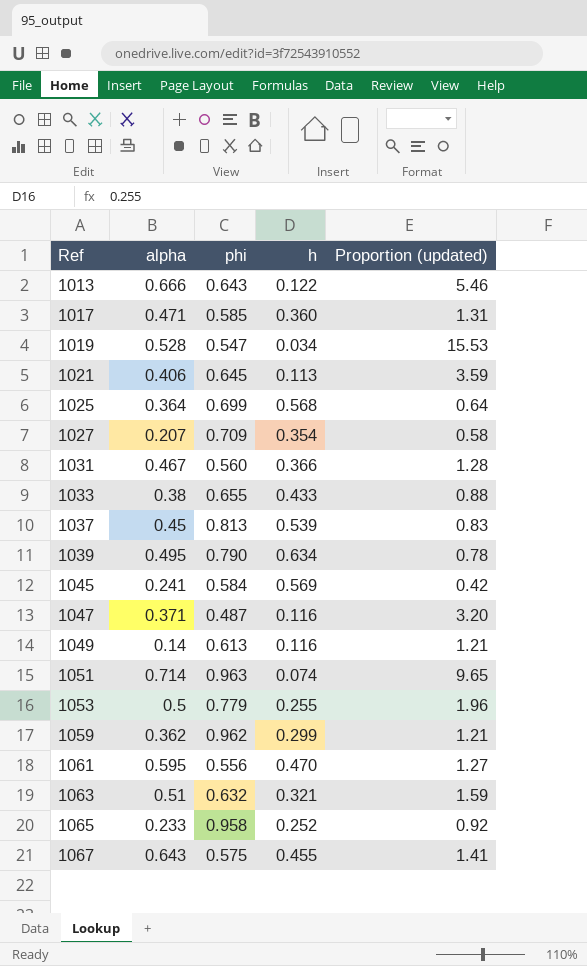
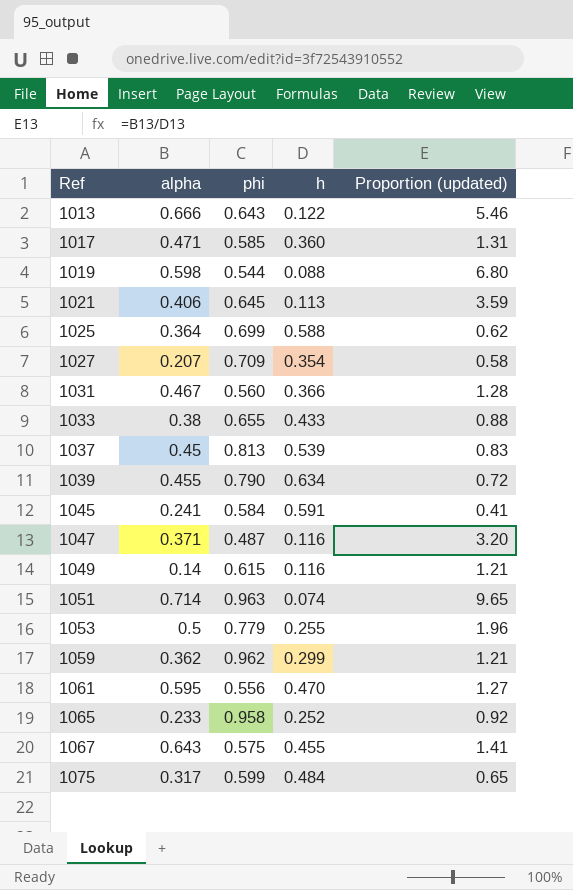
row 1063: 0.51 | 0.632 | 0.321 | 1.59 -> none
1019 | alpha: 0.528 -> 0.598
1019 | phi: 0.547 -> 0.544
1019 | h: 0.034 -> 0.088
1019 | Proportion (updated): 15.53 -> 6.80
1025 | h: 0.568 -> 0.588
1025 | Proportion (updated): 0.64 -> 0.62
1039 | alpha: 0.495 -> 0.455
1039 | Proportion (updated): 0.78 -> 0.72
1045 | h: 0.569 -> 0.591
1045 | Proportion (updated): 0.42 -> 0.41
1049 | phi: 0.613 -> 0.615
row 1075: none -> 0.317 | 0.599 | 0.484 | 0.65

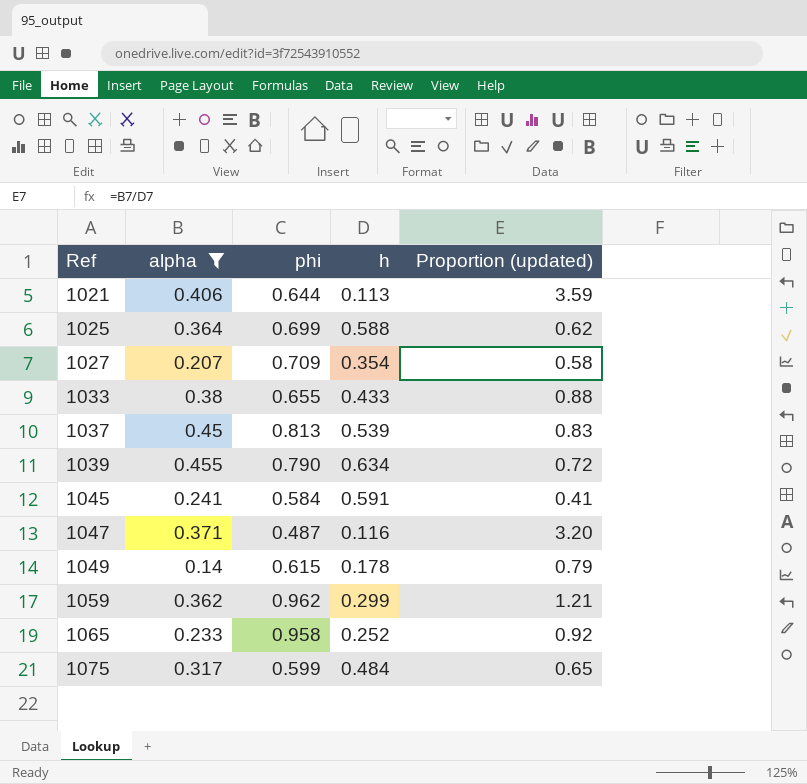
filter: none -> alpha <= 0.455
1021 | phi: 0.645 -> 0.644
1049 | h: 0.116 -> 0.178
1049 | Proportion (updated): 1.21 -> 0.79

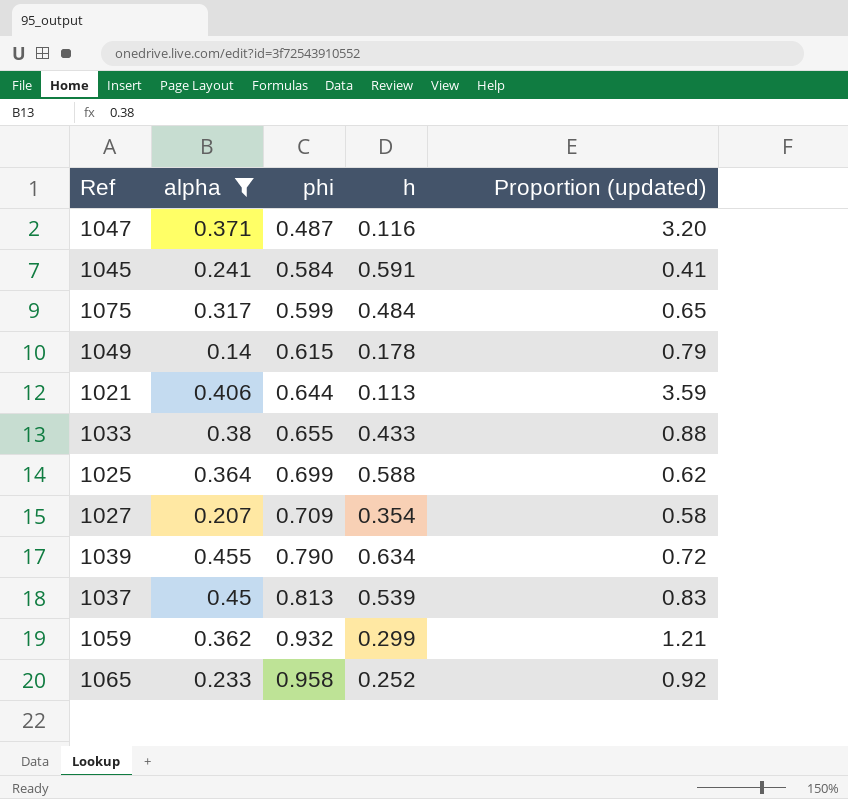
row order: Ref ascending -> phi ascending
1059 | phi: 0.962 -> 0.932

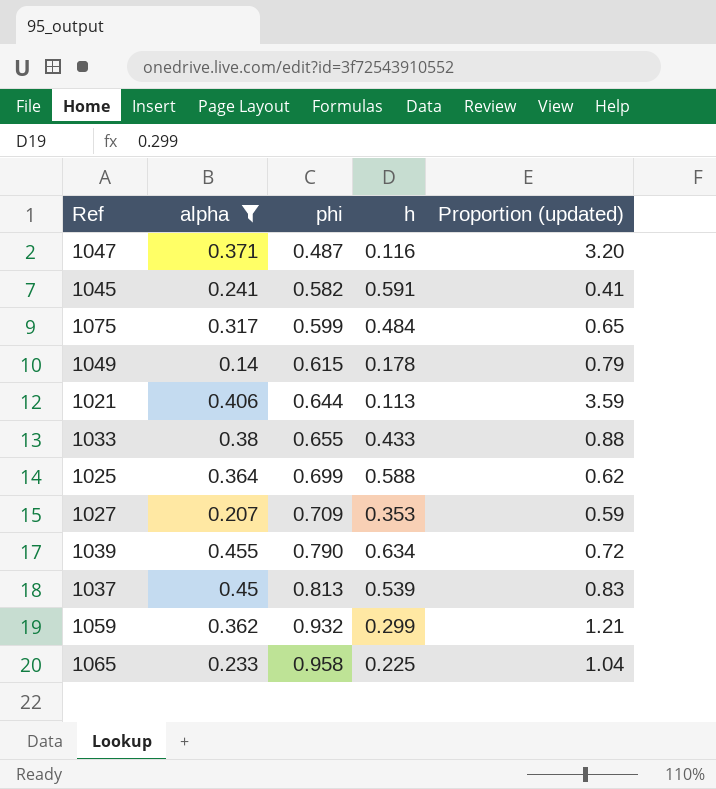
1045 | phi: 0.584 -> 0.582
1027 | h: 0.354 -> 0.353
1027 | Proportion (updated): 0.58 -> 0.59
1065 | h: 0.252 -> 0.225
1065 | Proportion (updated): 0.92 -> 1.04

